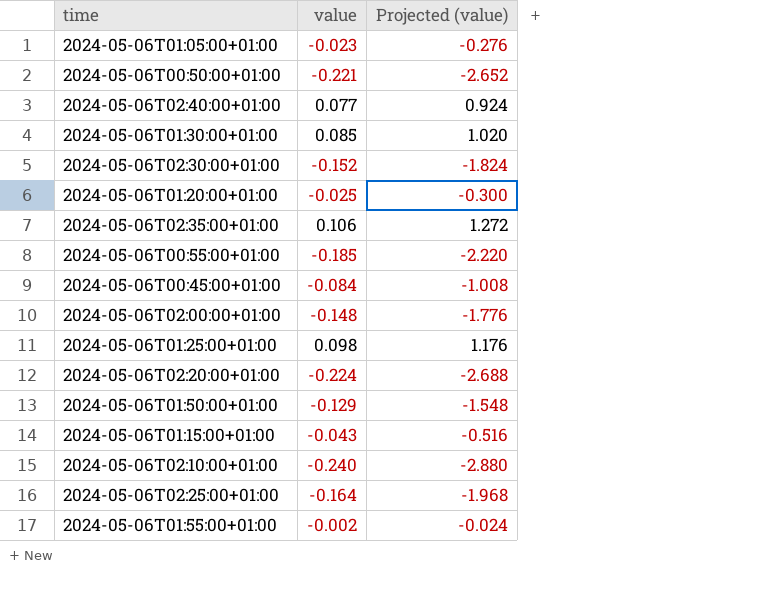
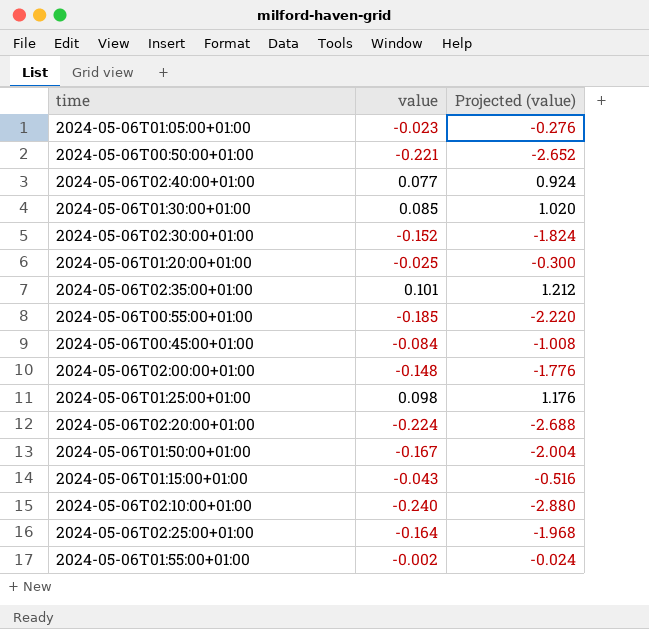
2024-05-06T02:35:00+01:00 | value: 0.106 -> 0.101
2024-05-06T02:35:00+01:00 | Projected (value): 1.272 -> 1.212
2024-05-06T01:50:00+01:00 | value: -0.129 -> -0.167
2024-05-06T01:50:00+01:00 | Projected (value): -1.548 -> -2.004

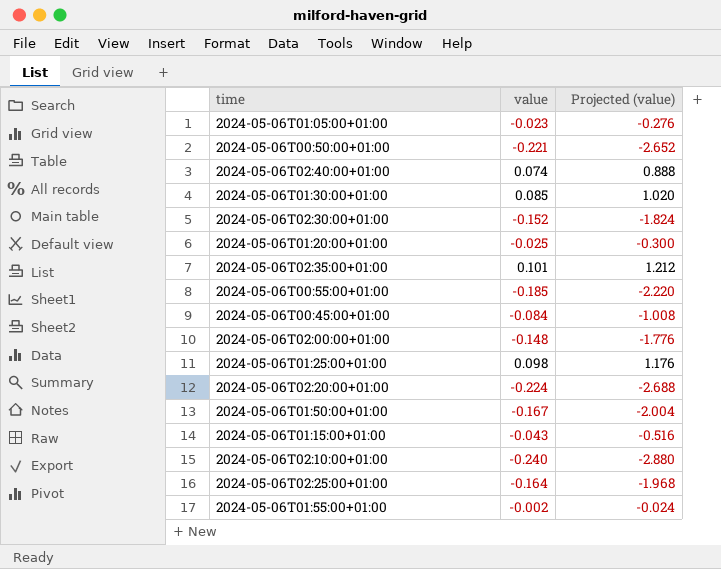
2024-05-06T02:40:00+01:00 | value: 0.077 -> 0.074
2024-05-06T02:40:00+01:00 | Projected (value): 0.924 -> 0.888

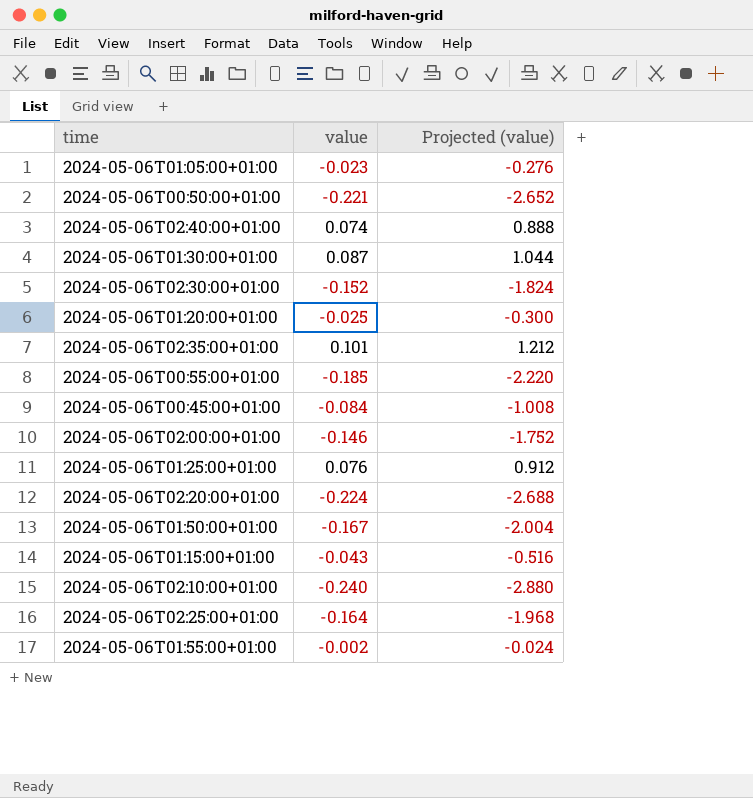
2024-05-06T01:30:00+01:00 | value: 0.085 -> 0.087
2024-05-06T01:30:00+01:00 | Projected (value): 1.020 -> 1.044
2024-05-06T02:00:00+01:00 | value: -0.148 -> -0.146
2024-05-06T02:00:00+01:00 | Projected (value): -1.776 -> -1.752
2024-05-06T01:25:00+01:00 | value: 0.098 -> 0.076
2024-05-06T01:25:00+01:00 | Projected (value): 1.176 -> 0.912

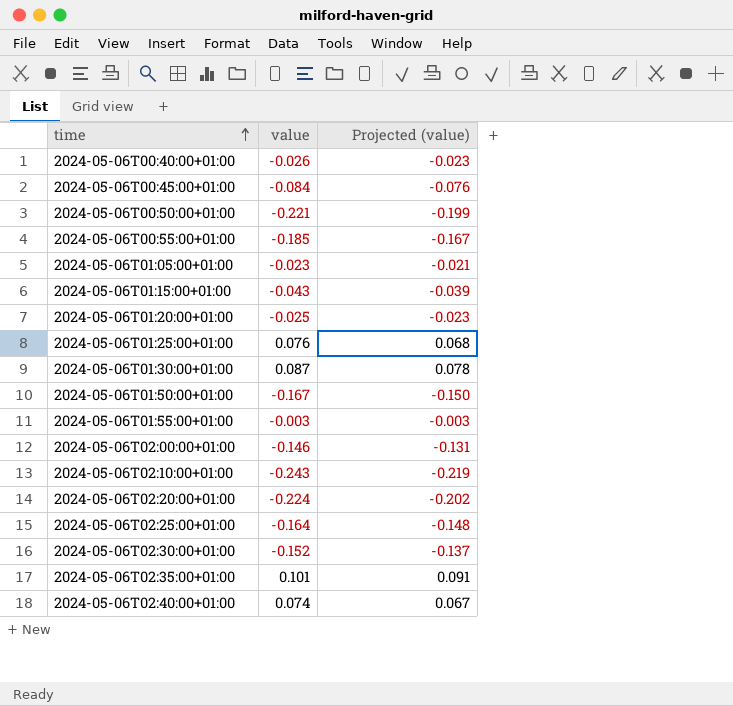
row order: none -> time ascending
column Projected (value) | formula: [value] * 12 -> [value] * 0.9
row 2024-05-06T00:40:00+01:00: none -> -0.026 | -0.023
2024-05-06T01:55:00+01:00 | value: -0.002 -> -0.003
2024-05-06T02:10:00+01:00 | value: -0.240 -> -0.243

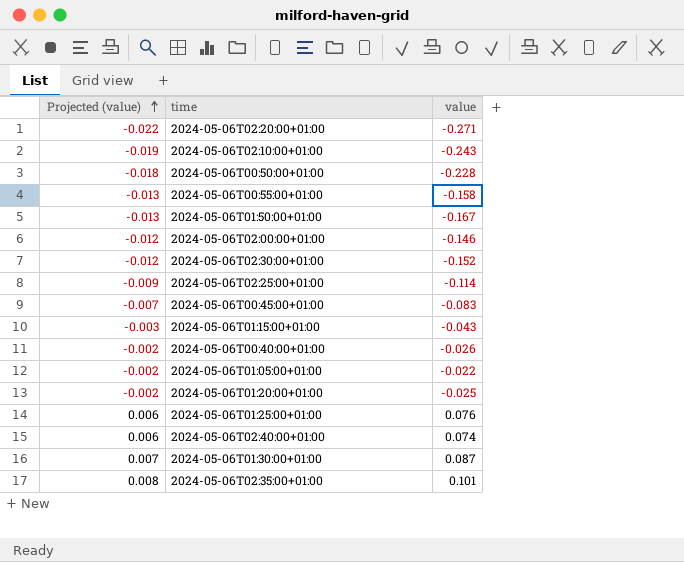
row order: time ascending -> Projected (value) ascending
column Projected (value) | formula: [value] * 0.9 -> [value] * 0.08
column Projected (value) | position: 3 -> 1
row 2024-05-06T01:55:00+01:00: -0.003 | -0.003 -> none
2024-05-06T02:20:00+01:00 | value: -0.224 -> -0.271
2024-05-06T00:50:00+01:00 | value: -0.221 -> -0.228
2024-05-06T00:55:00+01:00 | value: -0.185 -> -0.158
2024-05-06T02:25:00+01:00 | value: -0.164 -> -0.114
2024-05-06T00:45:00+01:00 | value: -0.084 -> -0.083
2024-05-06T01:05:00+01:00 | value: -0.023 -> -0.022

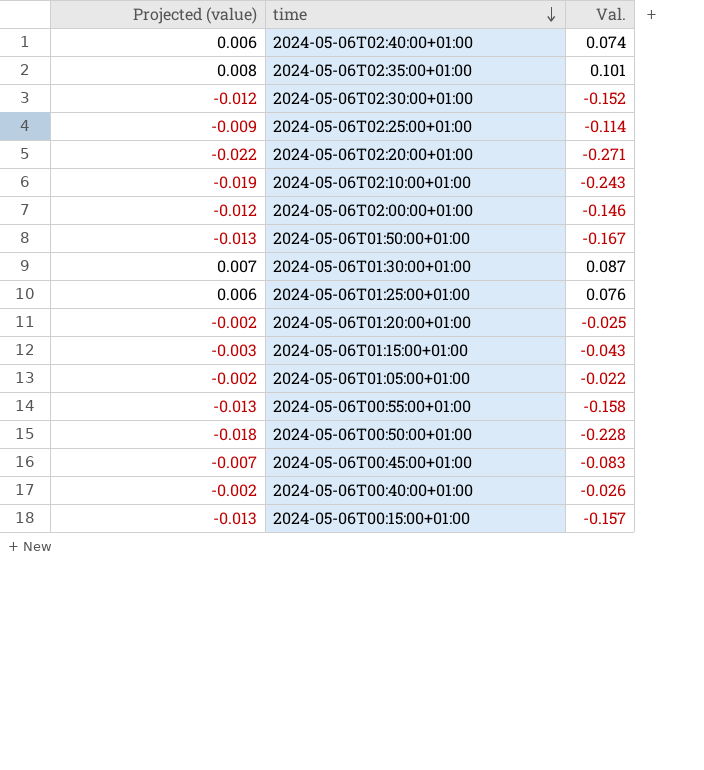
row order: Projected (value) ascending -> time descending
column name: value -> Val.
row 2024-05-06T00:15:00+01:00: none -> -0.013 | -0.157

